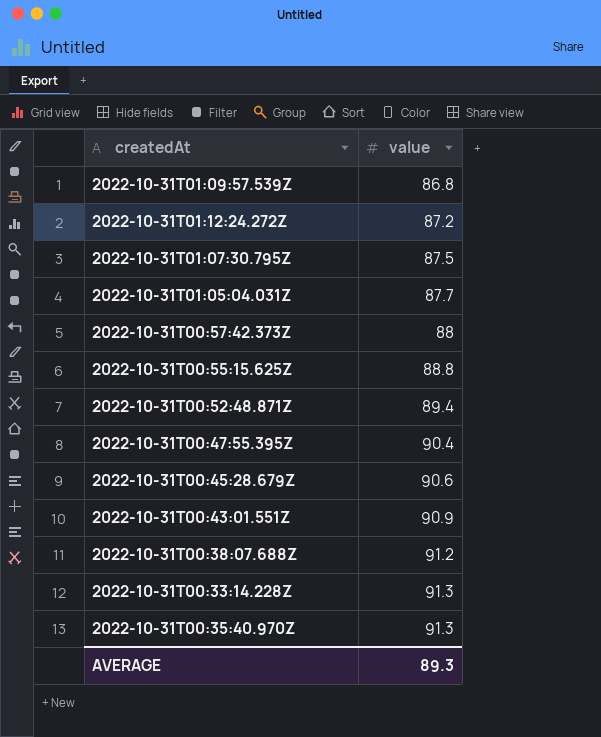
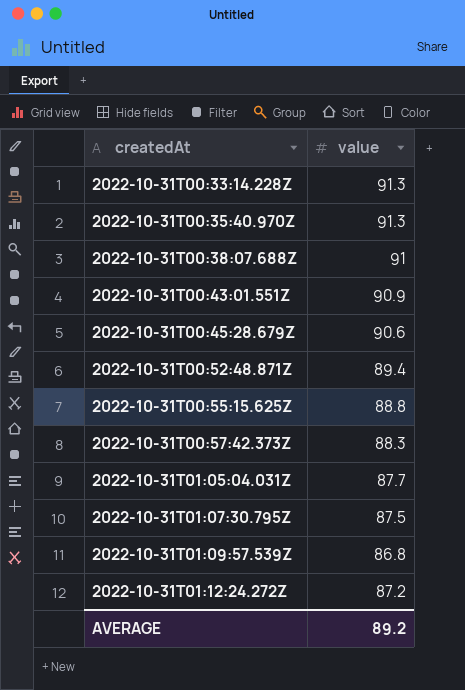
row order: value ascending -> createdAt ascending
row 2022-10-31T00:47:55.395Z: 90.4 -> none
2022-10-31T00:38:07.688Z | value: 91.2 -> 91
2022-10-31T00:57:42.373Z | value: 88 -> 88.3
AVERAGE | value: 89.3 -> 89.2

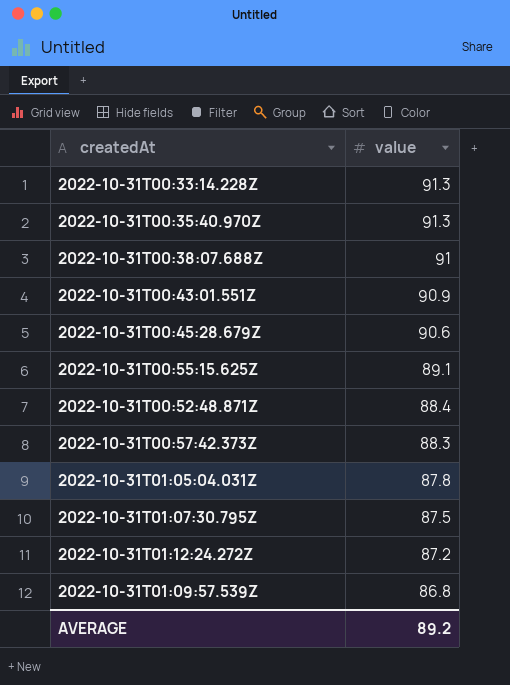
row order: createdAt ascending -> value descending
2022-10-31T00:55:15.625Z | value: 88.8 -> 89.1
2022-10-31T00:52:48.871Z | value: 89.4 -> 88.4
2022-10-31T01:05:04.031Z | value: 87.7 -> 87.8

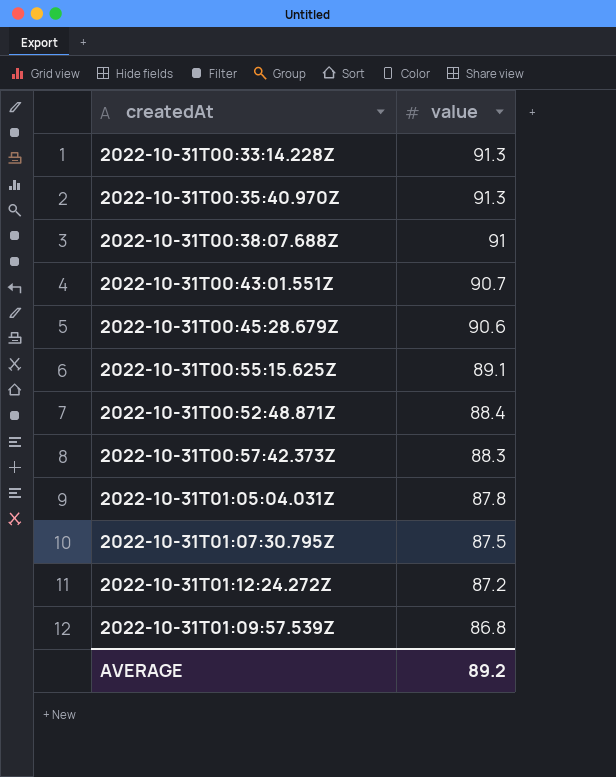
2022-10-31T00:43:01.551Z | value: 90.9 -> 90.7

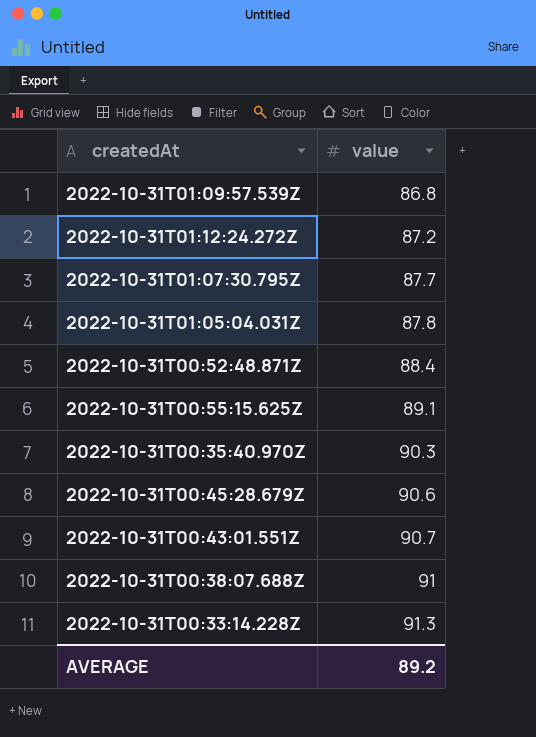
row order: value descending -> value ascending
row 2022-10-31T00:57:42.373Z: 88.3 -> none
2022-10-31T01:07:30.795Z | value: 87.5 -> 87.7
2022-10-31T00:35:40.970Z | value: 91.3 -> 90.3

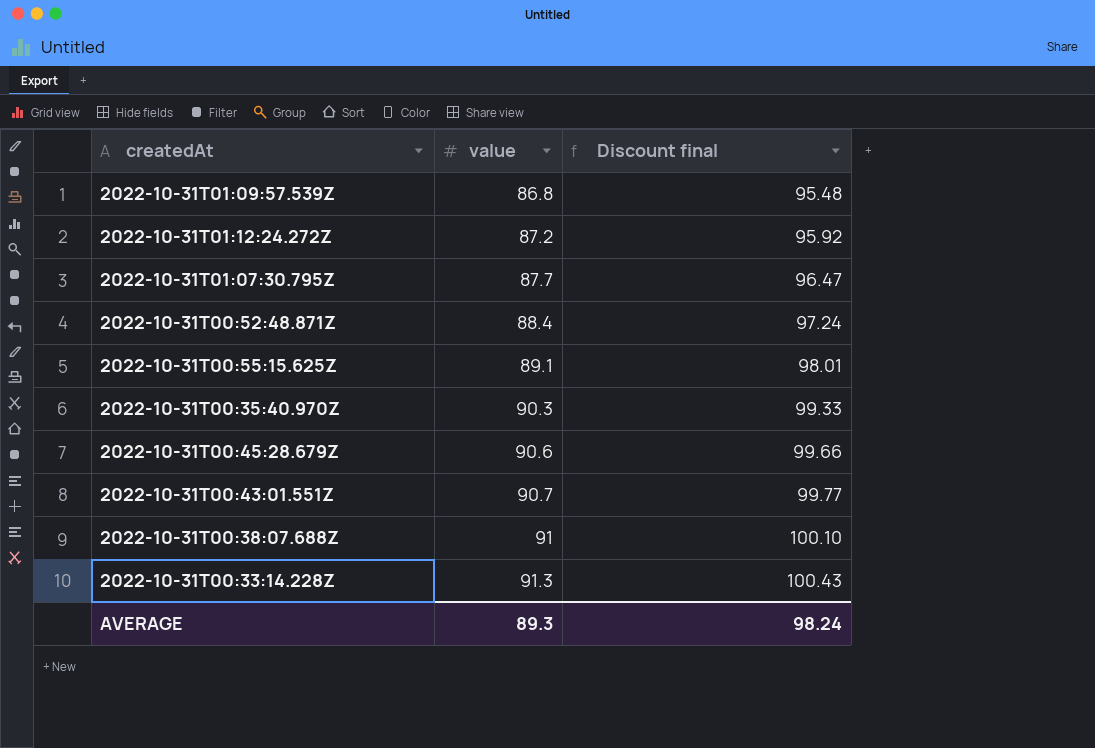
column Discount final | formula: none -> [value] * 1.1
row 2022-10-31T01:05:04.031Z: 87.8 -> none
AVERAGE | value: 89.2 -> 89.3

